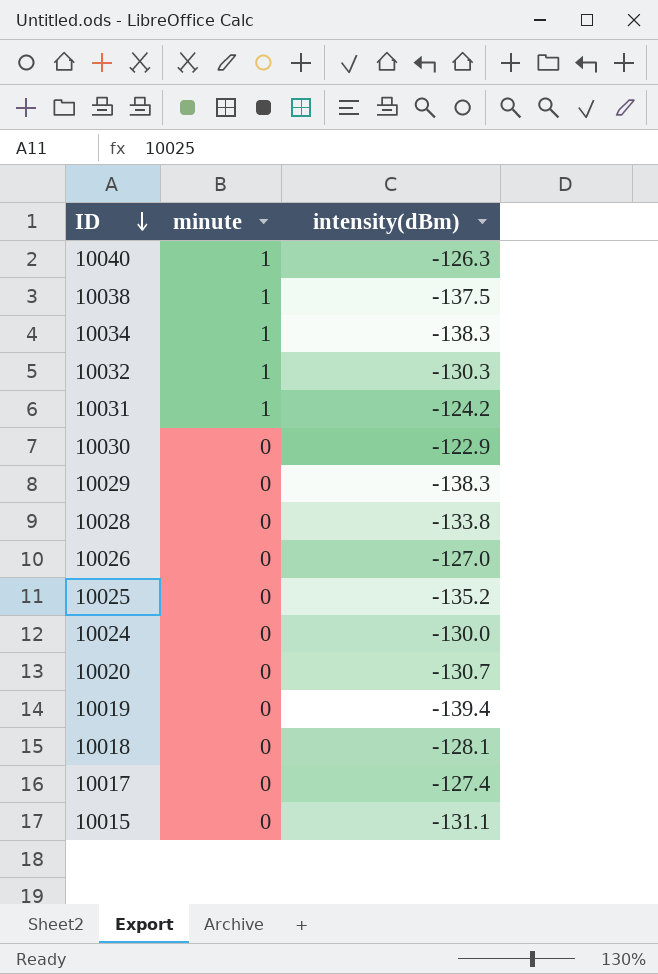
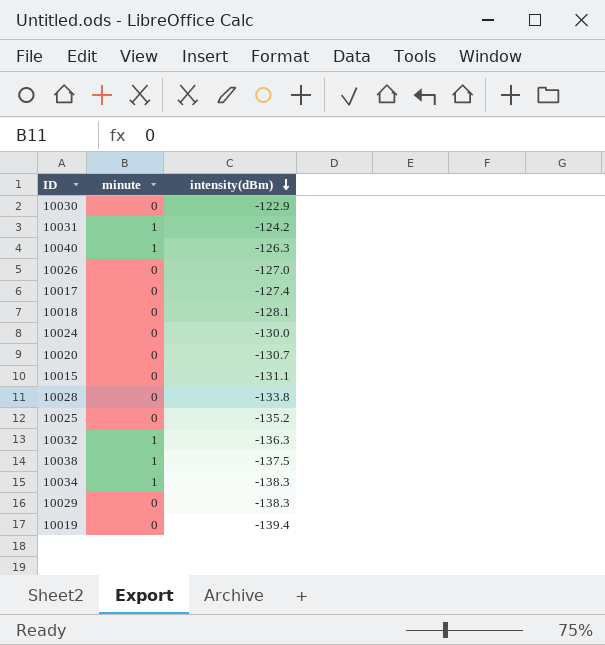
row order: ID descending -> intensity(dBm) descending
10032 | intensity(dBm): -130.3 -> -136.3

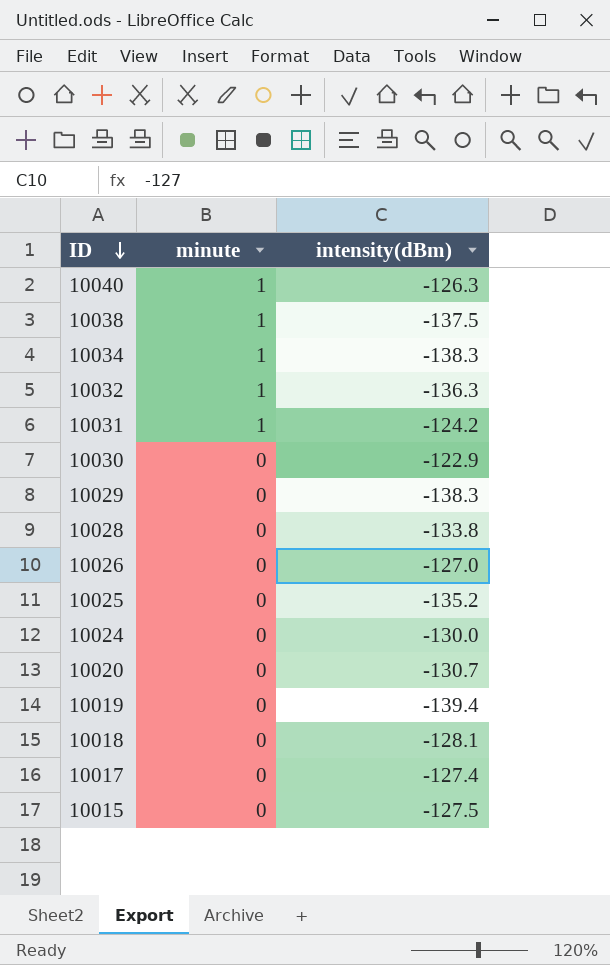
row order: intensity(dBm) descending -> ID descending
10015 | intensity(dBm): -131.1 -> -127.5

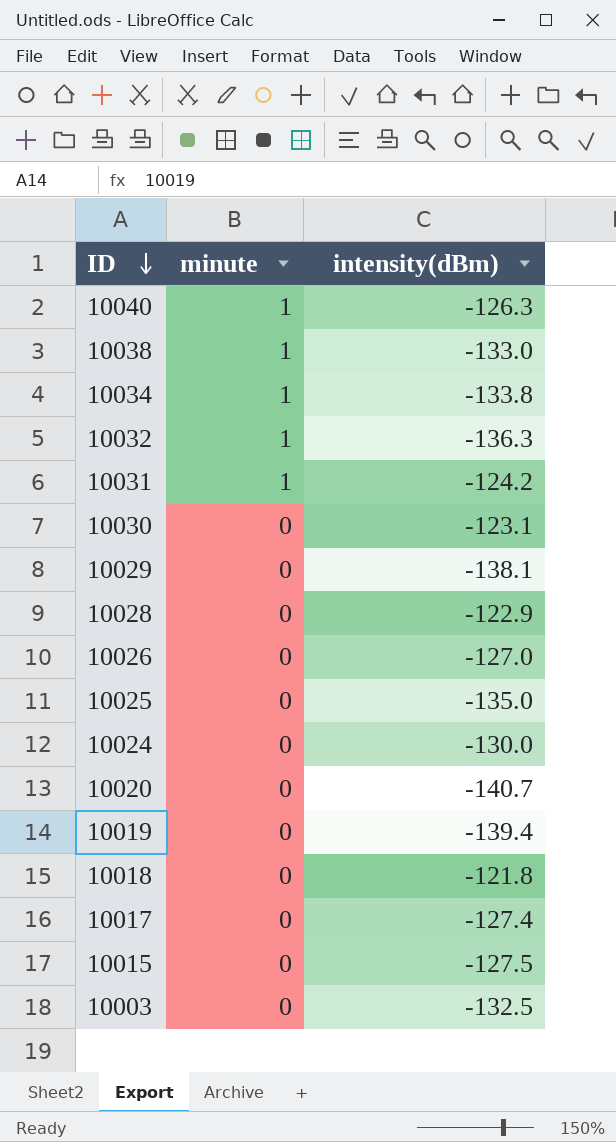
10038 | intensity(dBm): -137.5 -> -133.0
10034 | intensity(dBm): -138.3 -> -133.8
10030 | intensity(dBm): -122.9 -> -123.1
10029 | intensity(dBm): -138.3 -> -138.1
10028 | intensity(dBm): -133.8 -> -122.9
10025 | intensity(dBm): -135.2 -> -135.0
10020 | intensity(dBm): -130.7 -> -140.7
10018 | intensity(dBm): -128.1 -> -121.8
row 10003: none -> 0 | -132.5

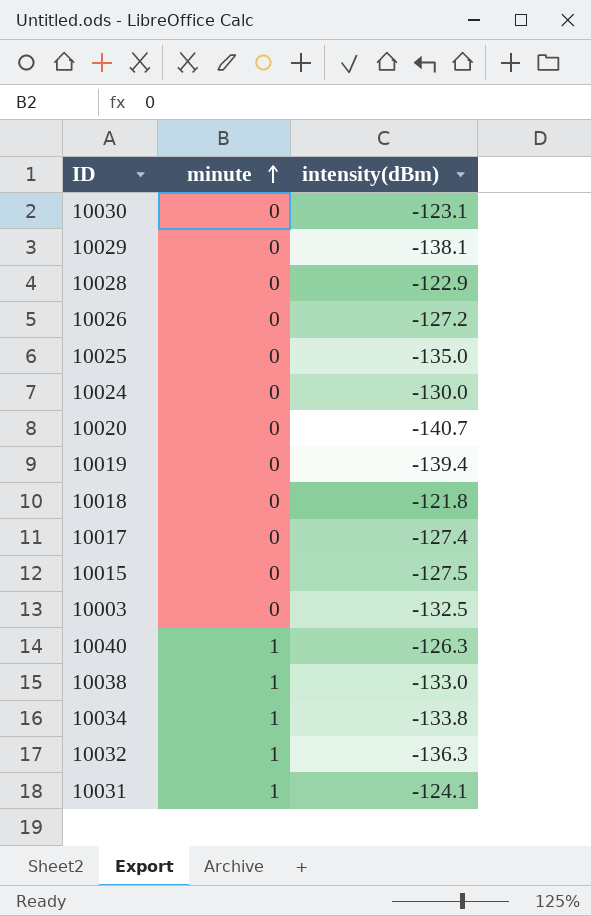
row order: ID descending -> minute ascending
10026 | intensity(dBm): -127.0 -> -127.2
10031 | intensity(dBm): -124.2 -> -124.1

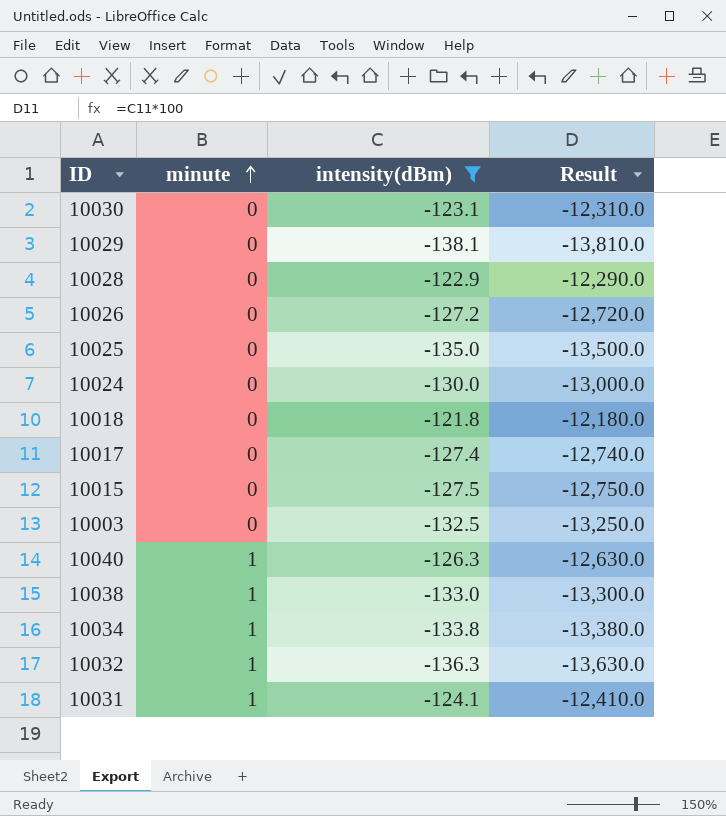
filter: none -> intensity(dBm) >= -138.1
column Result | formula: none -> [intensity(dBm)] * 100

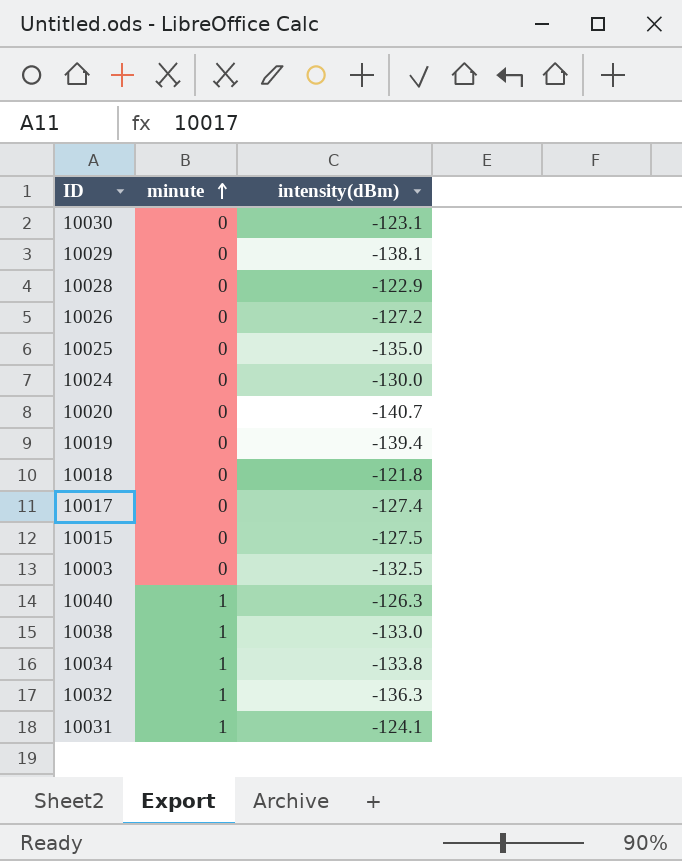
filter: intensity(dBm) >= -138.1 -> none
column Result | formula: [intensity(dBm)] * 100 -> none

